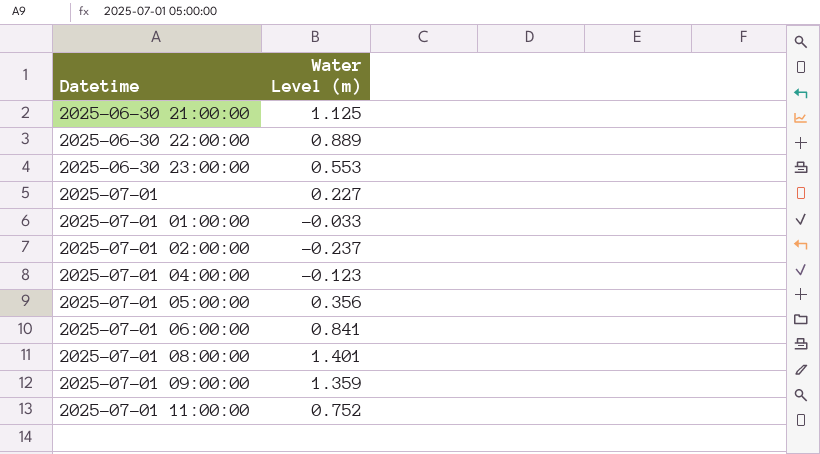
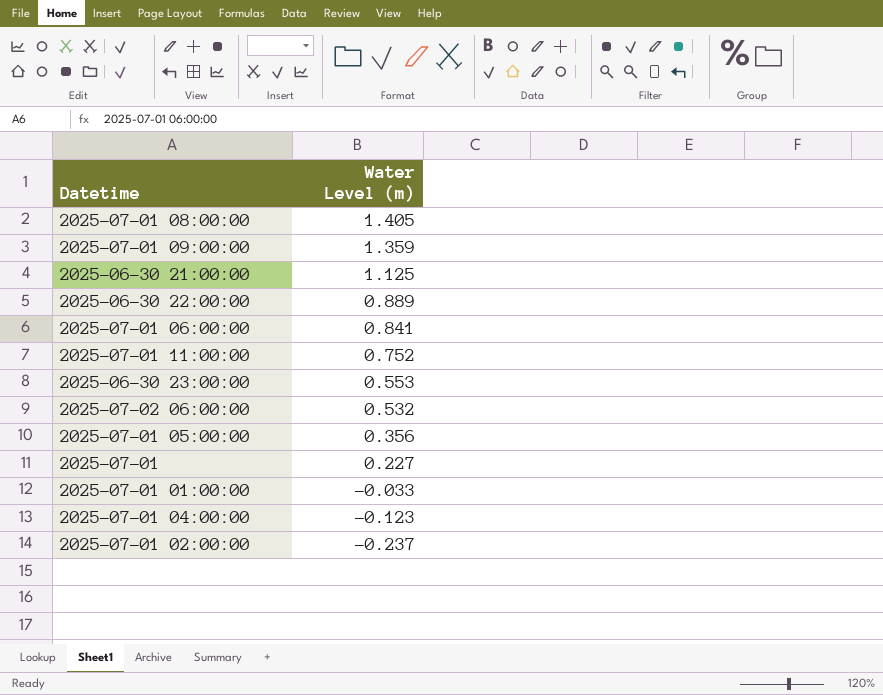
row order: Datetime ascending -> Water Level (m) descending
2025-07-01 08:00:00 | Water Level (m): 1.401 -> 1.405
row 2025-07-02 06:00:00: none -> 0.532

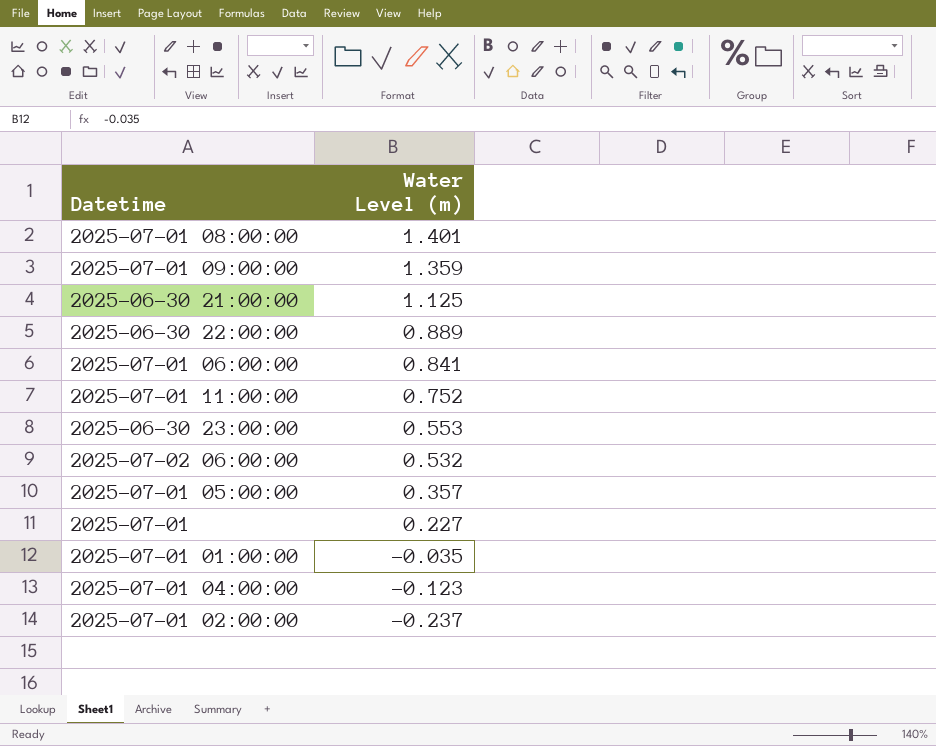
2025-07-01 08:00:00 | Water Level (m): 1.405 -> 1.401
2025-07-01 05:00:00 | Water Level (m): 0.356 -> 0.357
2025-07-01 01:00:00 | Water Level (m): -0.033 -> -0.035

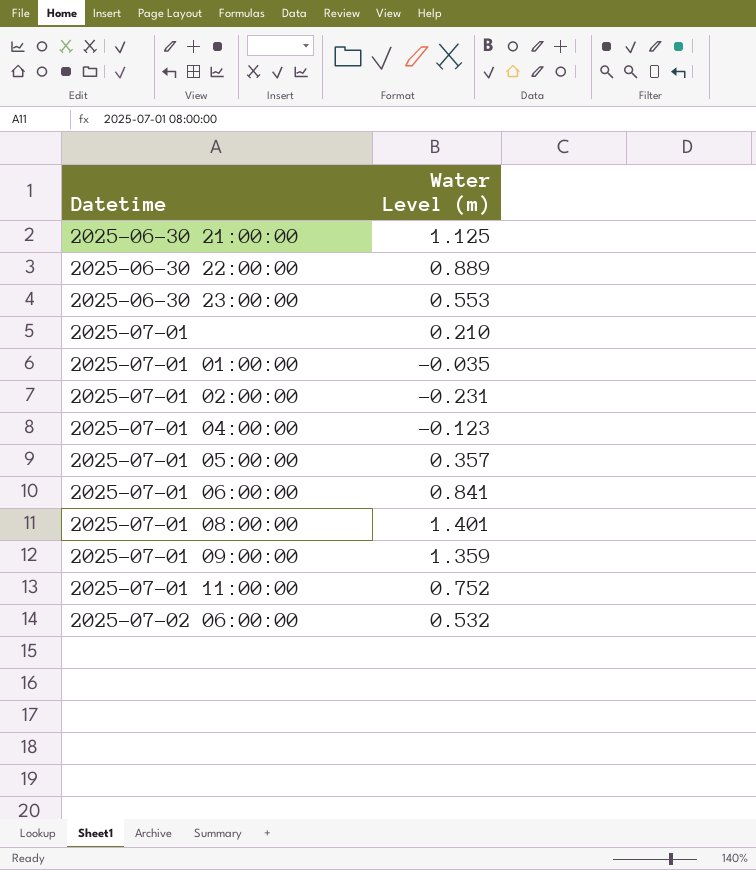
row order: Water Level (m) descending -> Datetime ascending
2025-07-01 | Water Level (m): 0.227 -> 0.210
2025-07-01 02:00:00 | Water Level (m): -0.237 -> -0.231

